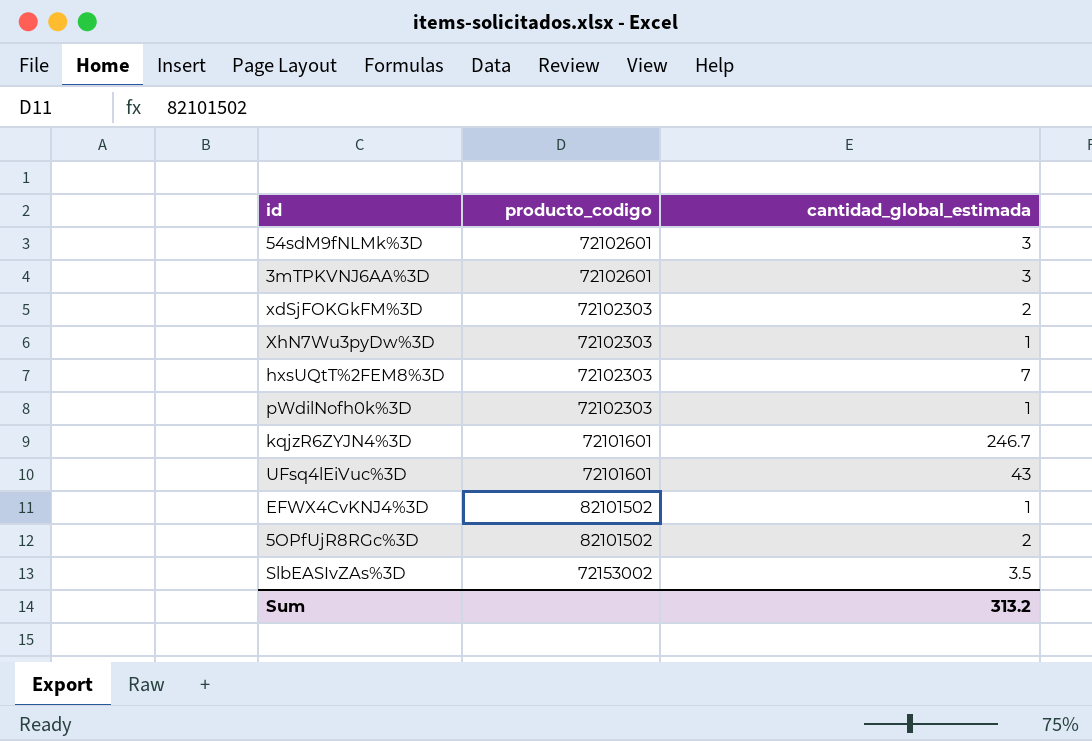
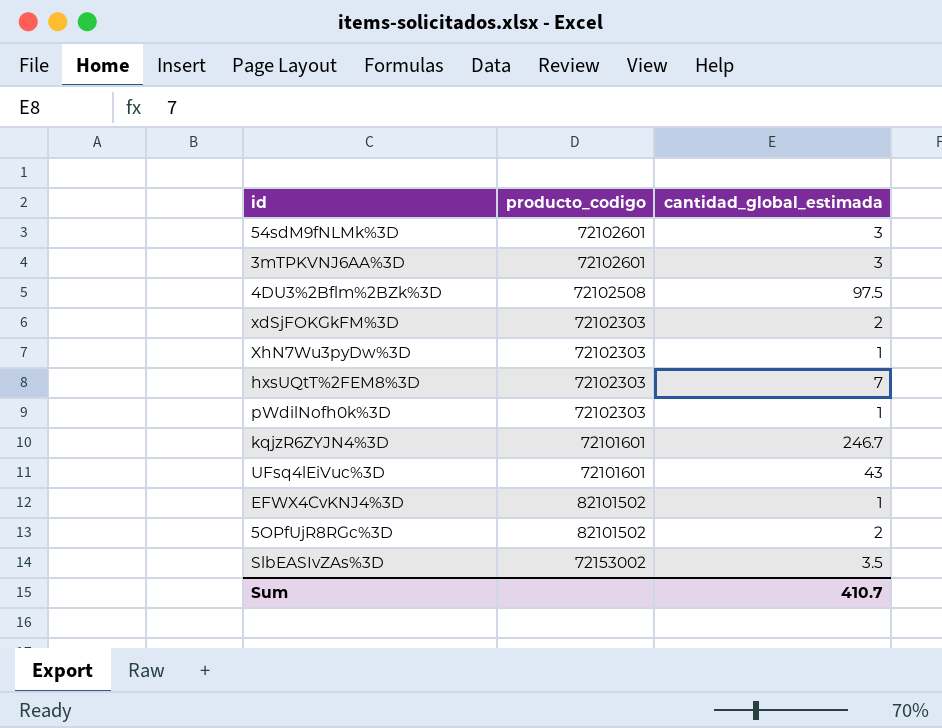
row 4DU3%2Bflm%2BZk%3D: none -> 72102508 | 97.5
Sum | cantidad_global_estimada: 313.2 -> 410.7

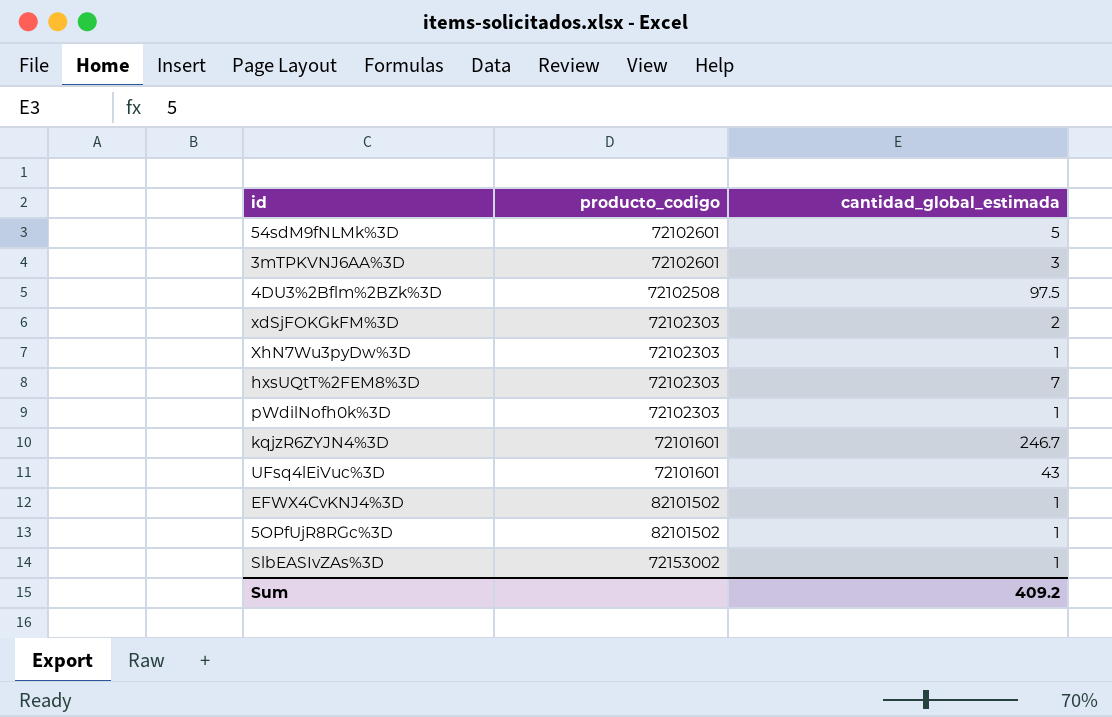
54sdM9fNLMk%3D | cantidad_global_estimada: 3 -> 5
5OPfUjR8RGc%3D | cantidad_global_estimada: 2 -> 1
SlbEASIvZAs%3D | cantidad_global_estimada: 3.5 -> 1
Sum | cantidad_global_estimada: 410.7 -> 409.2

